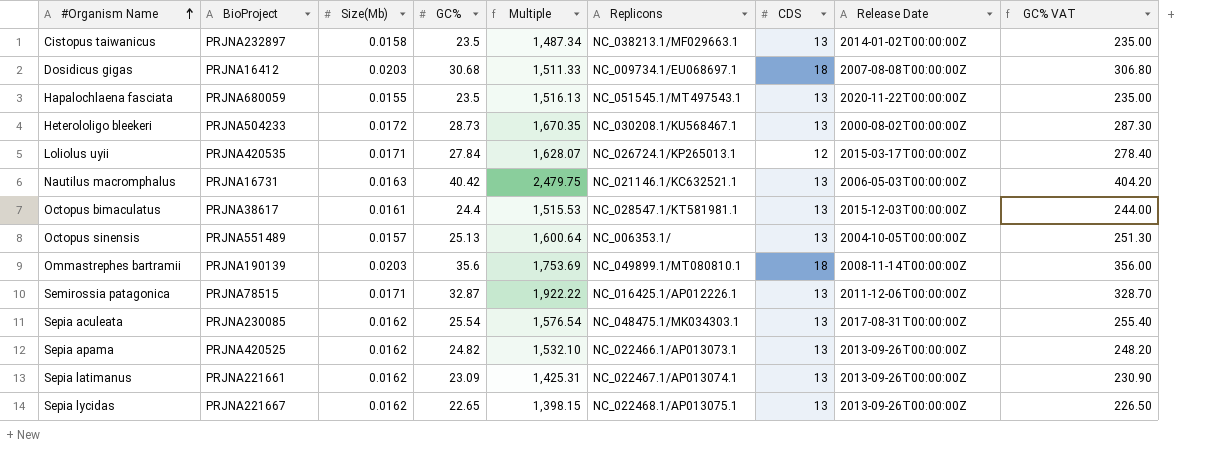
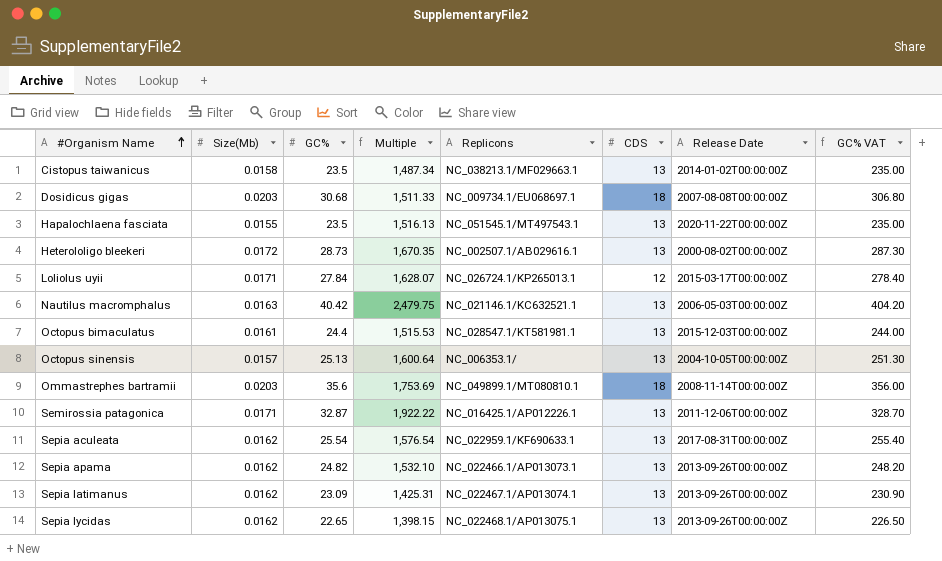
column BioProject | position: 2 -> none
Heterololigo bleekeri | Replicons: NC_030208.1/KU568467.1 -> NC_002507.1/AB029616.1
Sepia aculeata | Replicons: NC_048475.1/MK034303.1 -> NC_022959.1/KF690633.1

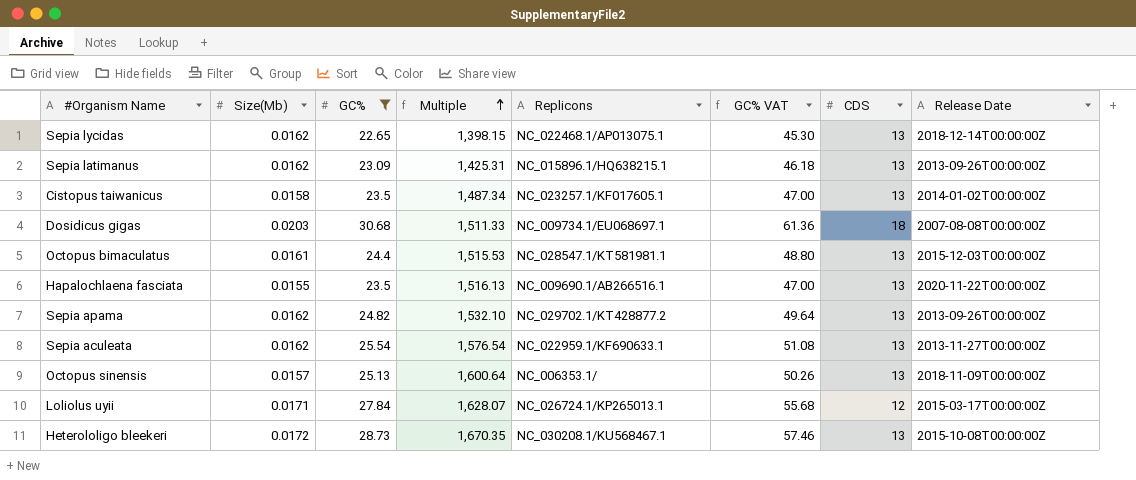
filter: none -> GC% <= 30.68
row order: #Organism Name ascending -> Multiple ascending
column GC% VAT | formula: [GC%] * 10 -> [GC%] * 2
column GC% VAT | position: 8 -> 6
Sepia lycidas | Release Date: 2013-09-26T00:00:00Z -> 2018-12-14T00:00:00Z
Sepia latimanus | Replicons: NC_022467.1/AP013074.1 -> NC_015896.1/HQ638215.1
Cistopus taiwanicus | Replicons: NC_038213.1/MF029663.1 -> NC_023257.1/KF017605.1
Hapalochlaena fasciata | Replicons: NC_051545.1/MT497543.1 -> NC_009690.1/AB266516.1
Sepia apama | Replicons: NC_022466.1/AP013073.1 -> NC_029702.1/KT428877.2
Sepia aculeata | Release Date: 2017-08-31T00:00:00Z -> 2013-11-27T00:00:00Z
Octopus sinensis | Release Date: 2004-10-05T00:00:00Z -> 2018-11-09T00:00:00Z
Heterololigo bleekeri | Replicons: NC_002507.1/AB029616.1 -> NC_030208.1/KU568467.1
Heterololigo bleekeri | Release Date: 2000-08-02T00:00:00Z -> 2015-10-08T00:00:00Z

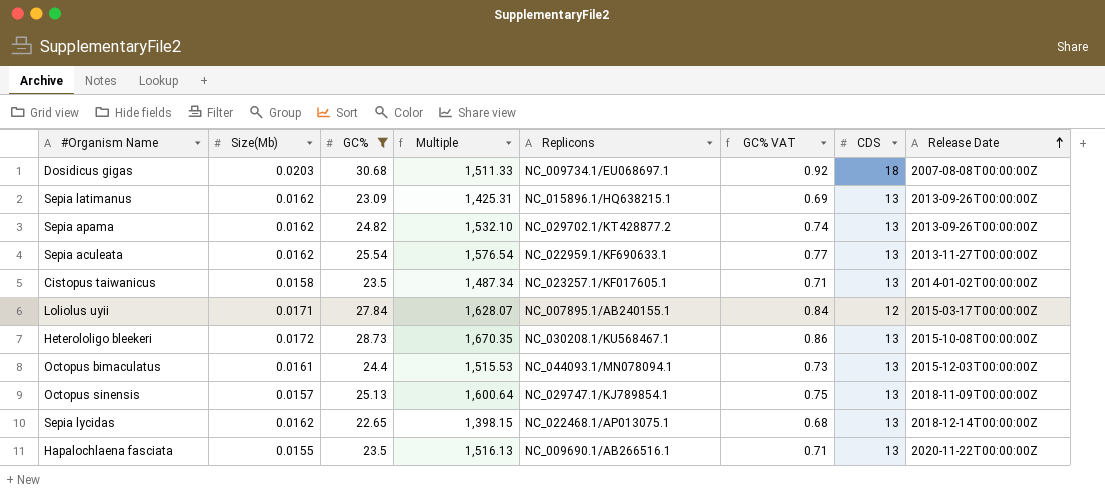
row order: Multiple ascending -> Release Date ascending
column GC% VAT | formula: [GC%] * 2 -> [GC%] * 0.03
Loliolus uyii | Replicons: NC_026724.1/KP265013.1 -> NC_007895.1/AB240155.1
Octopus bimaculatus | Replicons: NC_028547.1/KT581981.1 -> NC_044093.1/MN078094.1
Octopus sinensis | Replicons: NC_006353.1/ -> NC_029747.1/KJ789854.1

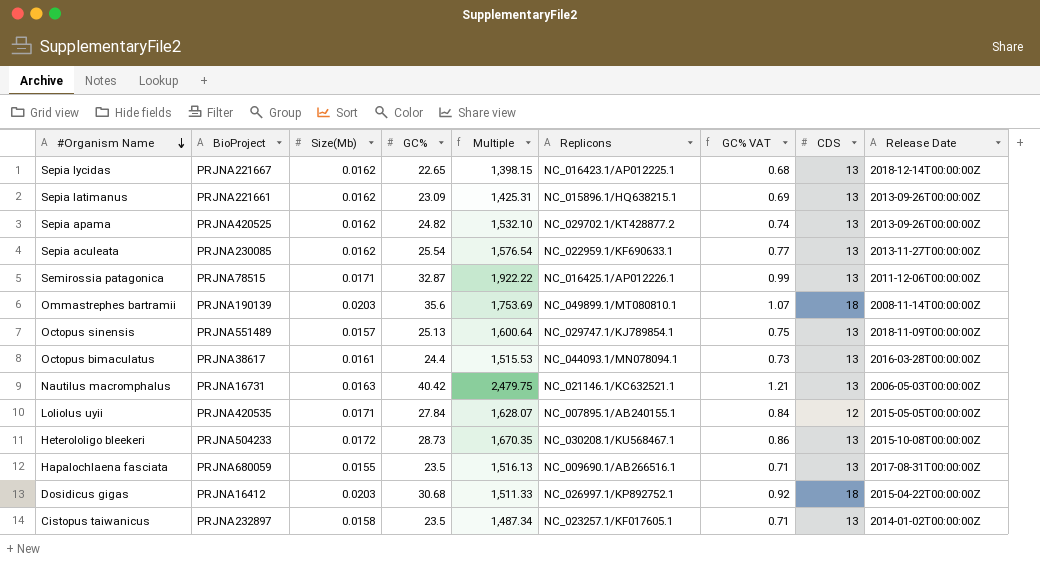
filter: GC% <= 30.68 -> none
row order: Release Date ascending -> #Organism Name descending
column BioProject | position: none -> 2
Sepia lycidas | Replicons: NC_022468.1/AP013075.1 -> NC_016423.1/AP012225.1
Octopus bimaculatus | Release Date: 2015-12-03T00:00:00Z -> 2016-03-28T00:00:00Z
Loliolus uyii | Release Date: 2015-03-17T00:00:00Z -> 2015-05-05T00:00:00Z
Hapalochlaena fasciata | Release Date: 2020-11-22T00:00:00Z -> 2017-08-31T00:00:00Z
Dosidicus gigas | Replicons: NC_009734.1/EU068697.1 -> NC_026997.1/KP892752.1
Dosidicus gigas | Release Date: 2007-08-08T00:00:00Z -> 2015-04-22T00:00:00Z

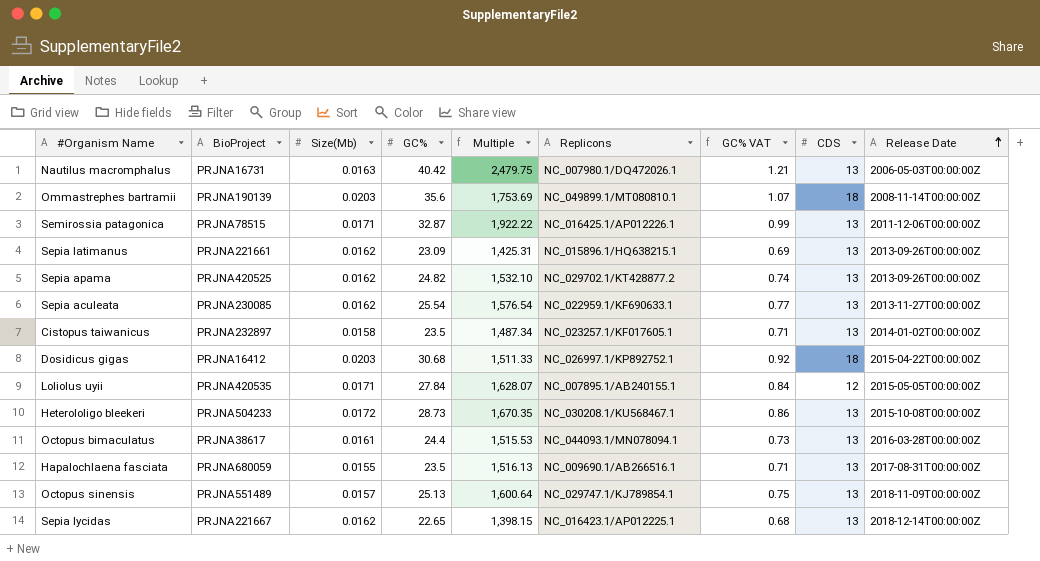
row order: #Organism Name descending -> Release Date ascending
Nautilus macromphalus | Replicons: NC_021146.1/KC632521.1 -> NC_007980.1/DQ472026.1

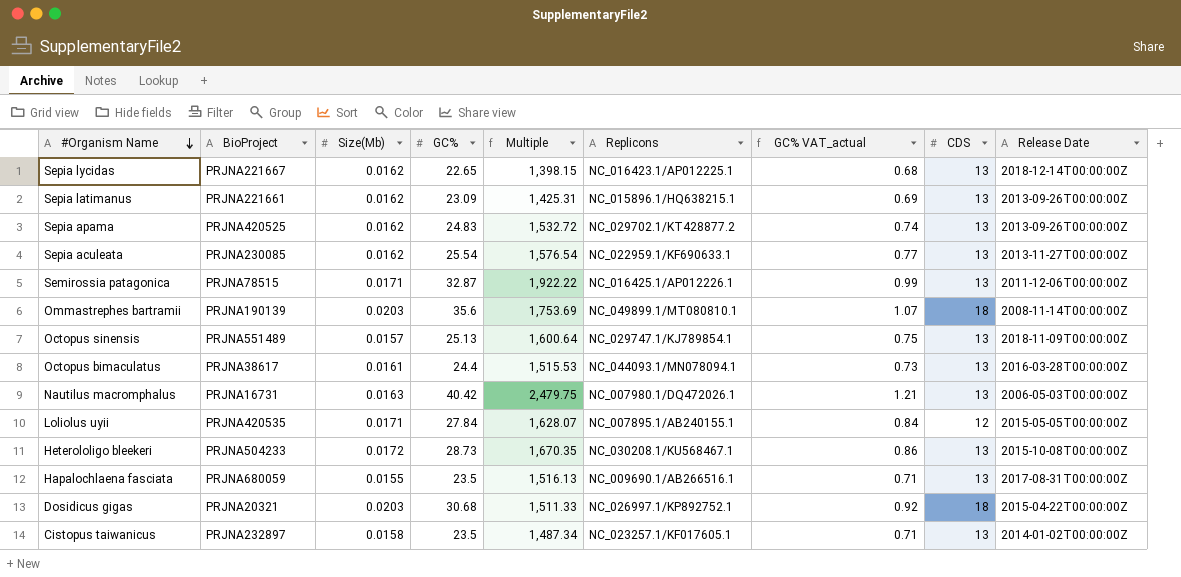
row order: Release Date ascending -> #Organism Name descending
column name: GC% VAT -> GC% VAT_actual
Sepia apama | GC%: 24.82 -> 24.83
Sepia apama | Multiple: 1,532.10 -> 1,532.72
Dosidicus gigas | BioProject: PRJNA16412 -> PRJNA20321

